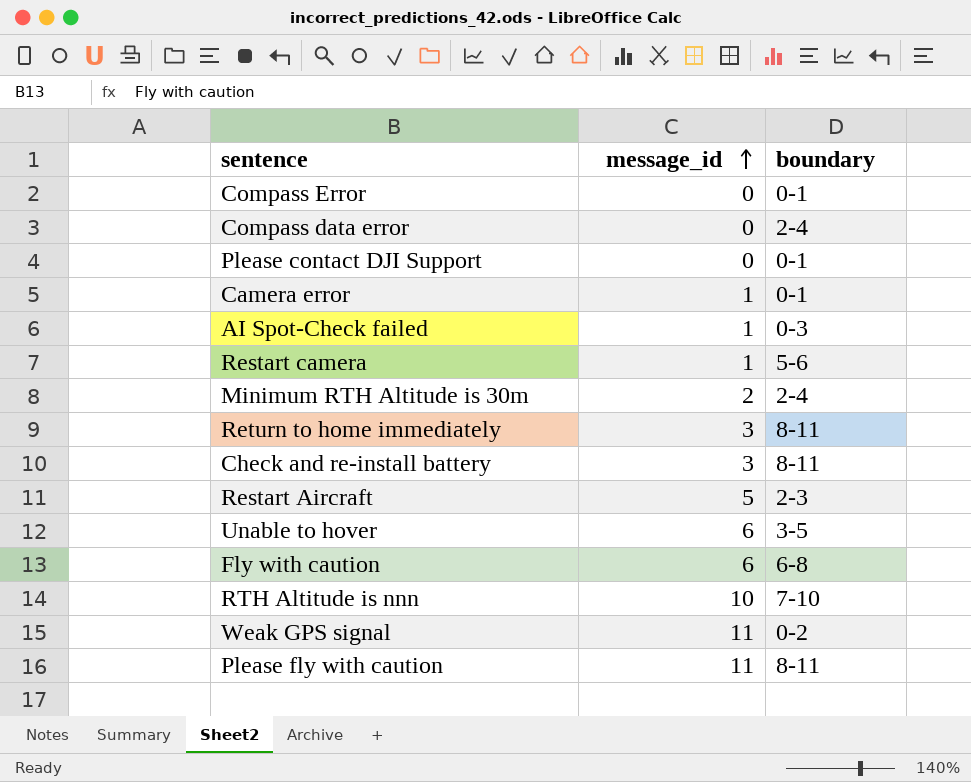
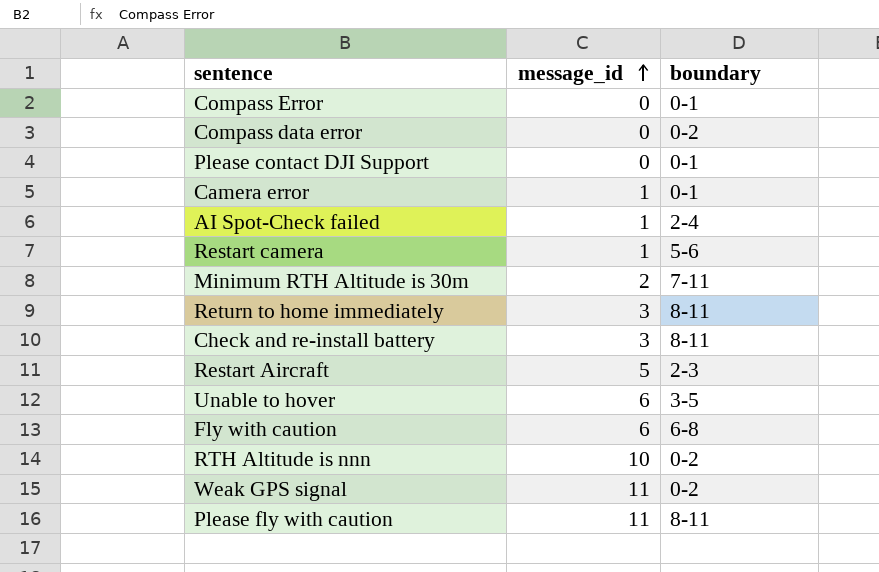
Compass data error | boundary: 2-4 -> 0-2
AI Spot-Check failed | boundary: 0-3 -> 2-4
Minimum RTH Altitude is 30m | boundary: 2-4 -> 7-11
RTH Altitude is nnn | boundary: 7-10 -> 0-2

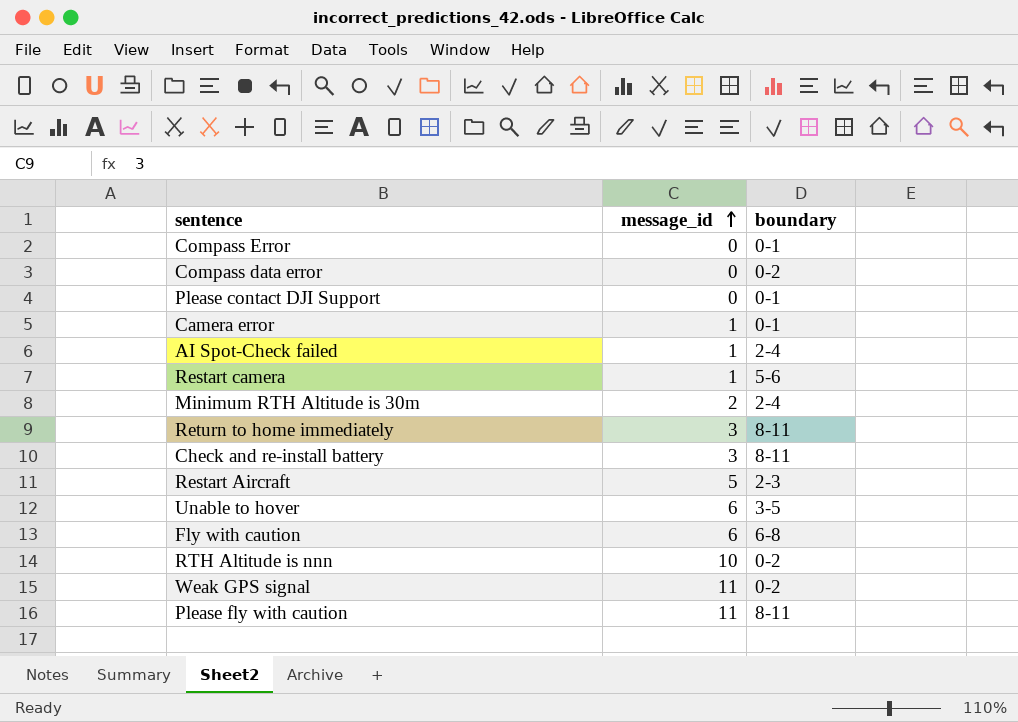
Minimum RTH Altitude is 30m | boundary: 7-11 -> 2-4

